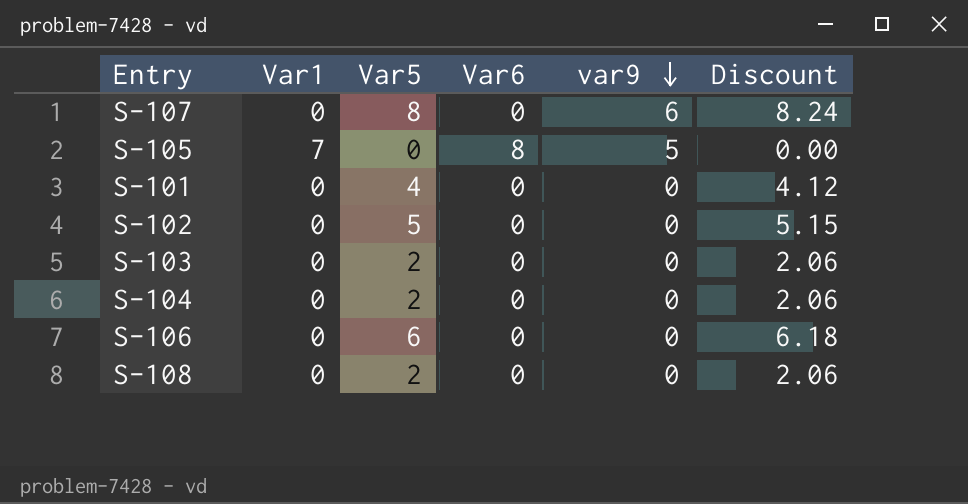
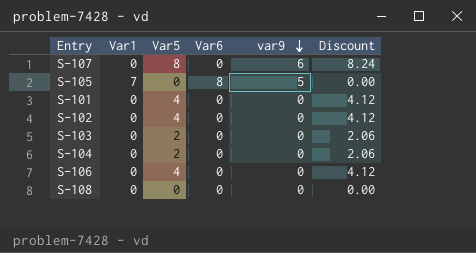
S-102 | Var5: 5 -> 4
S-102 | Discount: 5.15 -> 4.12
S-106 | Var5: 6 -> 4
S-106 | Discount: 6.18 -> 4.12
S-108 | Var5: 2 -> 0
S-108 | Discount: 2.06 -> 0.00

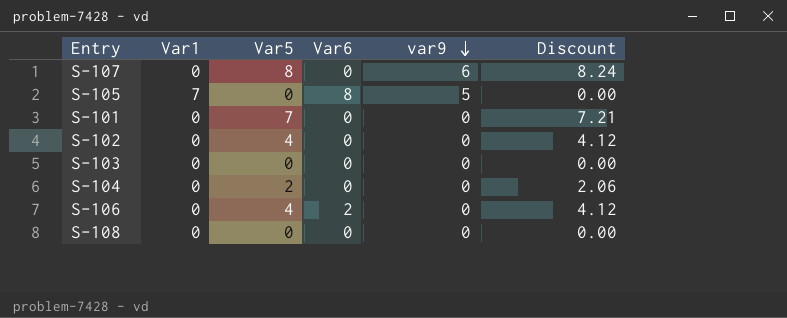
S-101 | Var5: 4 -> 7
S-101 | Discount: 4.12 -> 7.21
S-103 | Var5: 2 -> 0
S-103 | Discount: 2.06 -> 0.00
S-106 | Var6: 0 -> 2

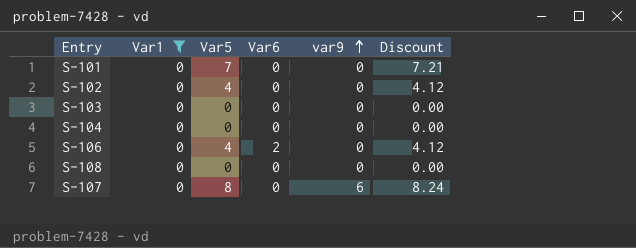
filter: none -> Var1 = 0
row order: var9 descending -> var9 ascending
S-104 | Var5: 2 -> 0
S-104 | Discount: 2.06 -> 0.00

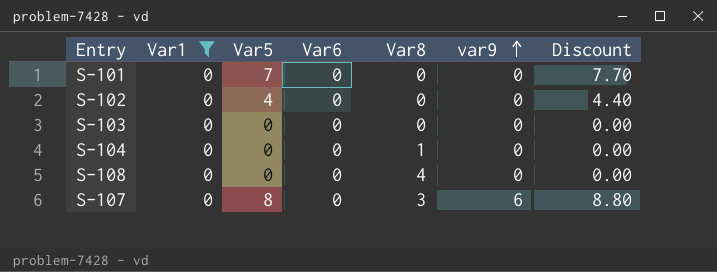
column Var8 | position: none -> 5
column Discount | formula: [Var5] * 1.03 -> [Var5] * 1.1
row S-106: 0 | 4 | 2 | 0 | 4.12 -> none

